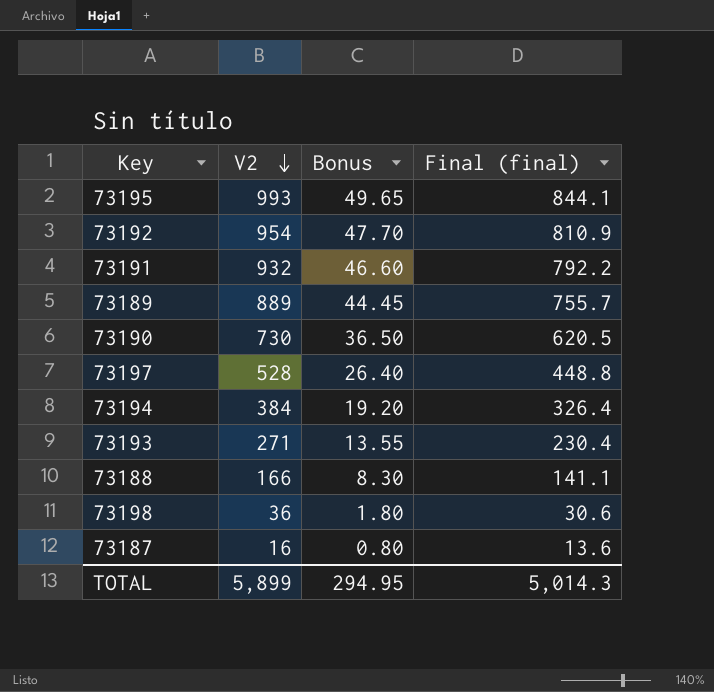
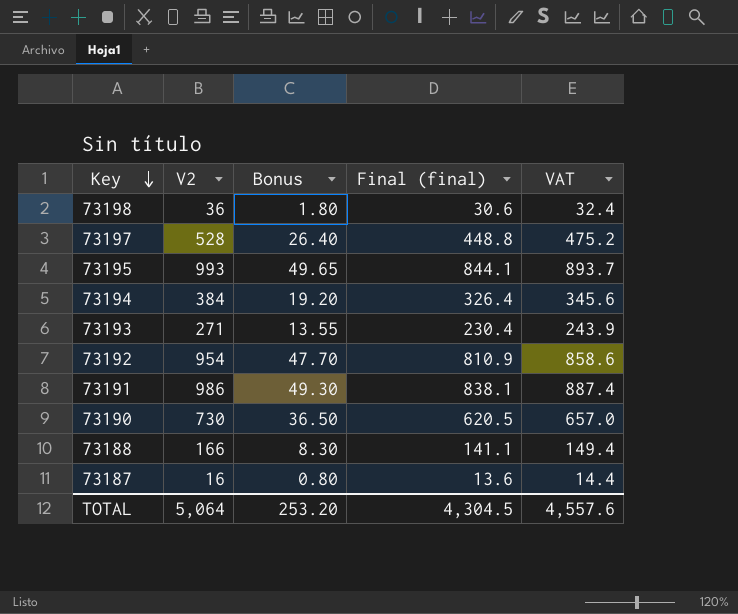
row order: V2 descending -> Key descending
column VAT | formula: none -> [V2] * 0.9
row 73189: 889 | 44.45 | 755.7 -> none
73191 | V2: 932 -> 986
73191 | Bonus: 46.60 -> 49.30
73191 | Final (final): 792.2 -> 838.1
TOTAL | V2: 5,899 -> 5,064
TOTAL | Bonus: 294.95 -> 253.20
TOTAL | Final (final): 5,014.3 -> 4,304.5

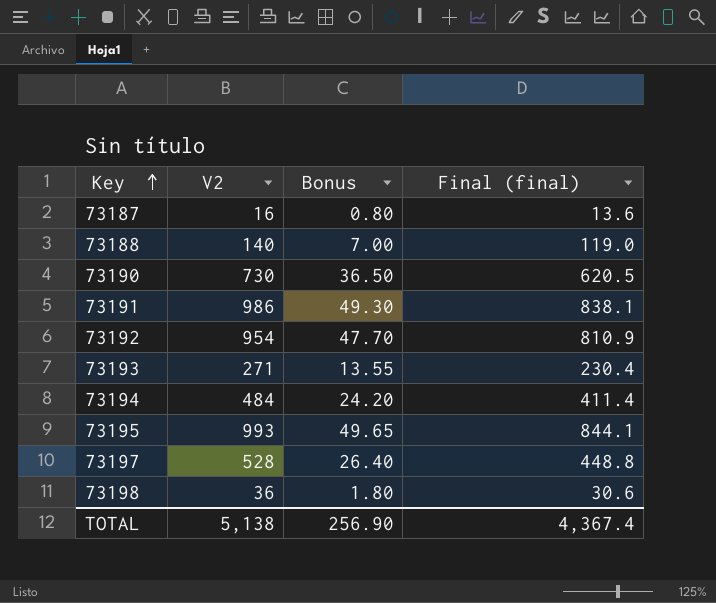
row order: Key descending -> Key ascending
column VAT | formula: [V2] * 0.9 -> none
73188 | V2: 166 -> 140
73188 | Bonus: 8.30 -> 7.00
73188 | Final (final): 141.1 -> 119.0
73194 | V2: 384 -> 484
73194 | Bonus: 19.20 -> 24.20
73194 | Final (final): 326.4 -> 411.4
TOTAL | V2: 5,064 -> 5,138
TOTAL | Bonus: 253.20 -> 256.90
TOTAL | Final (final): 4,304.5 -> 4,367.4

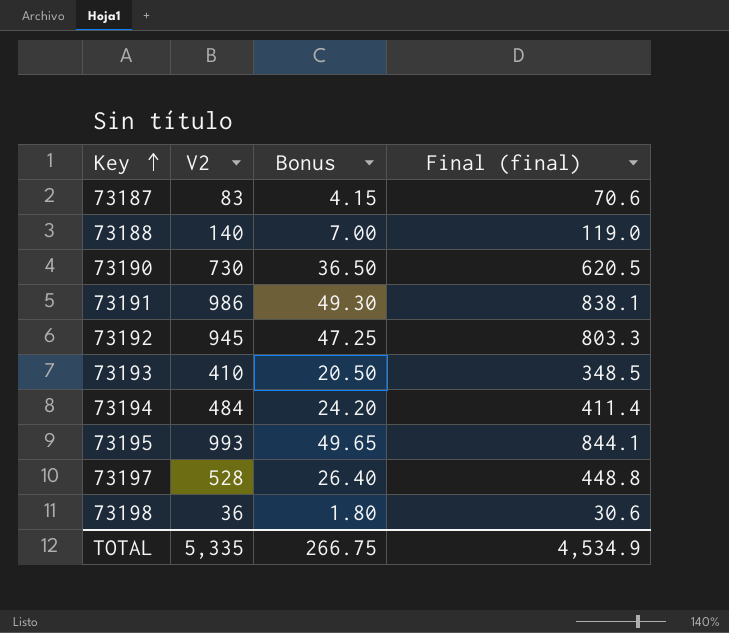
73187 | V2: 16 -> 83
73187 | Bonus: 0.80 -> 4.15
73187 | Final (final): 13.6 -> 70.6
73192 | V2: 954 -> 945
73192 | Bonus: 47.70 -> 47.25
73192 | Final (final): 810.9 -> 803.3
73193 | V2: 271 -> 410
73193 | Bonus: 13.55 -> 20.50
73193 | Final (final): 230.4 -> 348.5
TOTAL | V2: 5,138 -> 5,335
TOTAL | Bonus: 256.90 -> 266.75
TOTAL | Final (final): 4,367.4 -> 4,534.9

